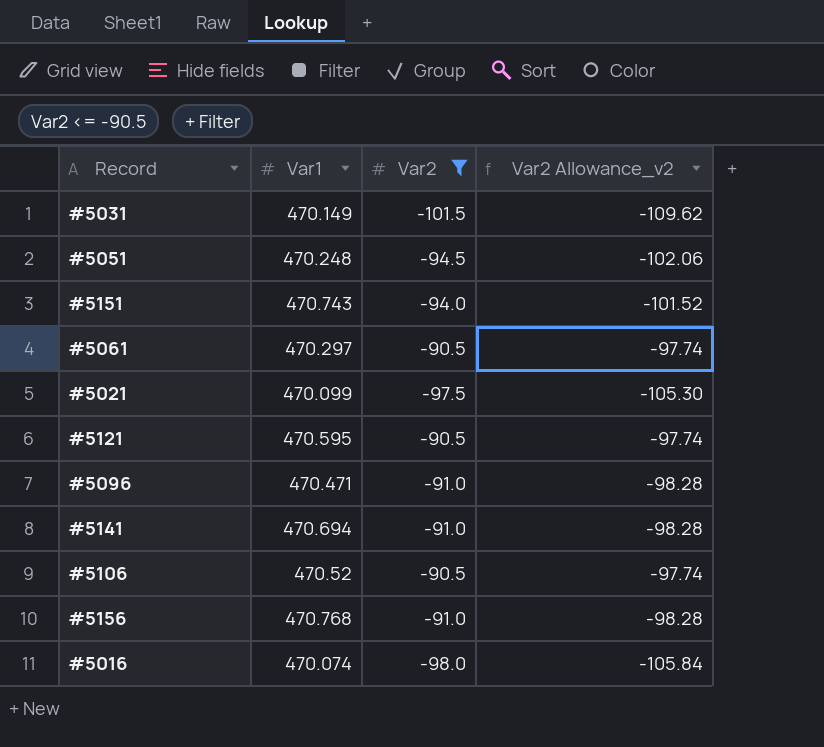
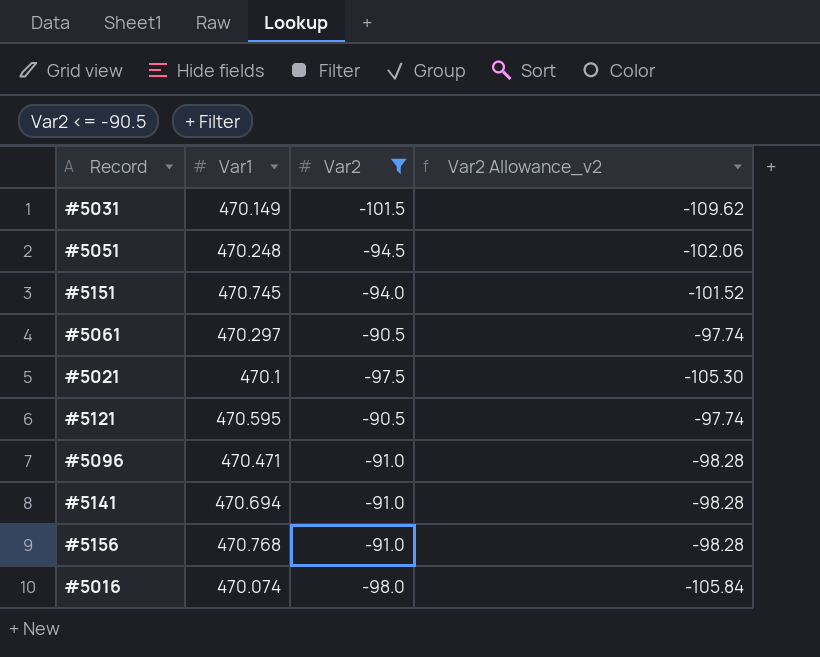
row #5106: 470.52 | -90.5 | -97.74 -> none
#5151 | Var1: 470.743 -> 470.745
#5021 | Var1: 470.099 -> 470.1

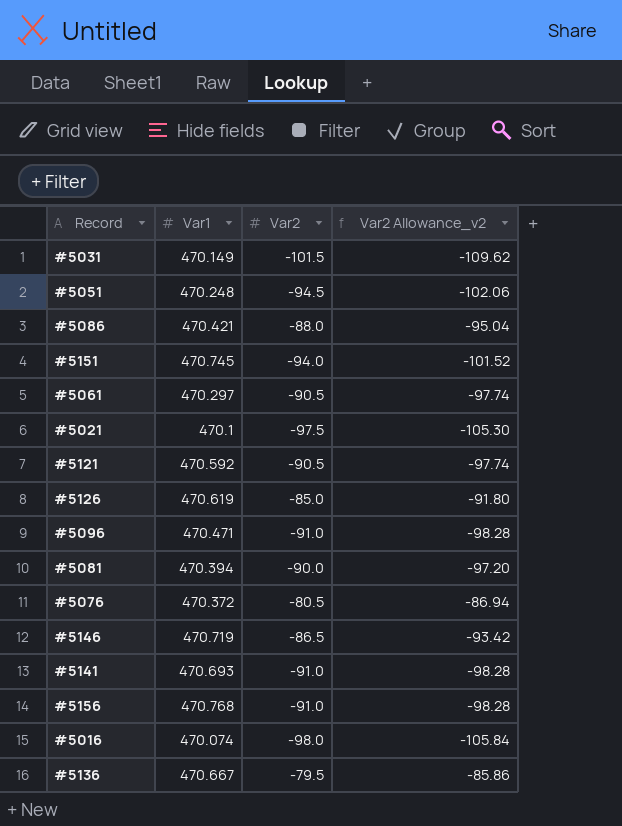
filter: Var2 <= -90.5 -> none
#5121 | Var1: 470.595 -> 470.592
#5141 | Var1: 470.694 -> 470.693

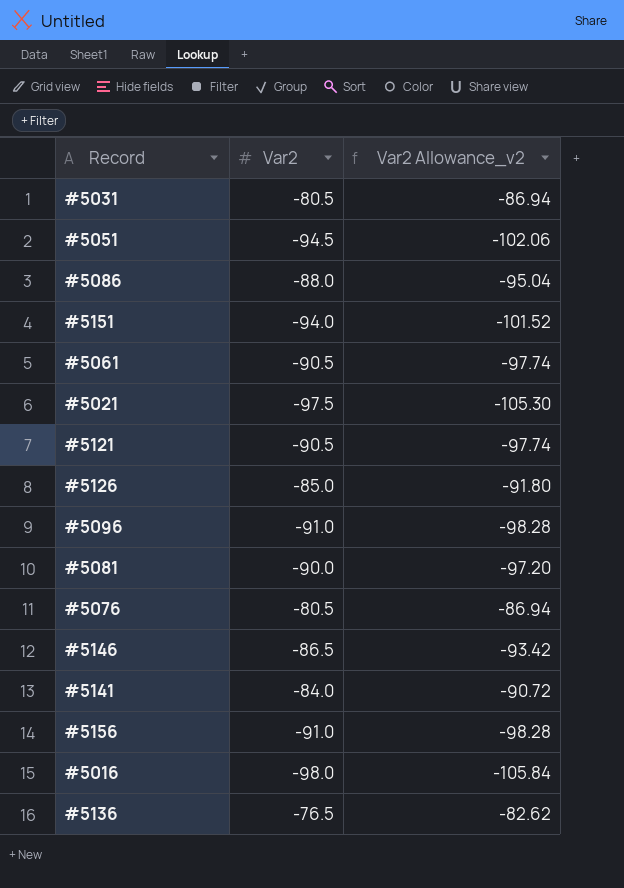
column Var1 | position: 2 -> none
#5031 | Var2: -101.5 -> -80.5
#5031 | Var2 Allowance_v2: -109.62 -> -86.94
#5141 | Var2: -91.0 -> -84.0
#5141 | Var2 Allowance_v2: -98.28 -> -90.72
#5136 | Var2: -79.5 -> -76.5
#5136 | Var2 Allowance_v2: -85.86 -> -82.62

